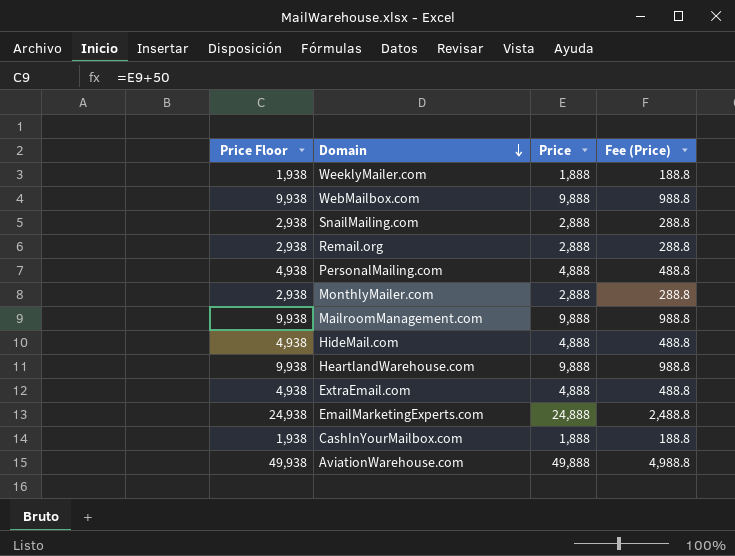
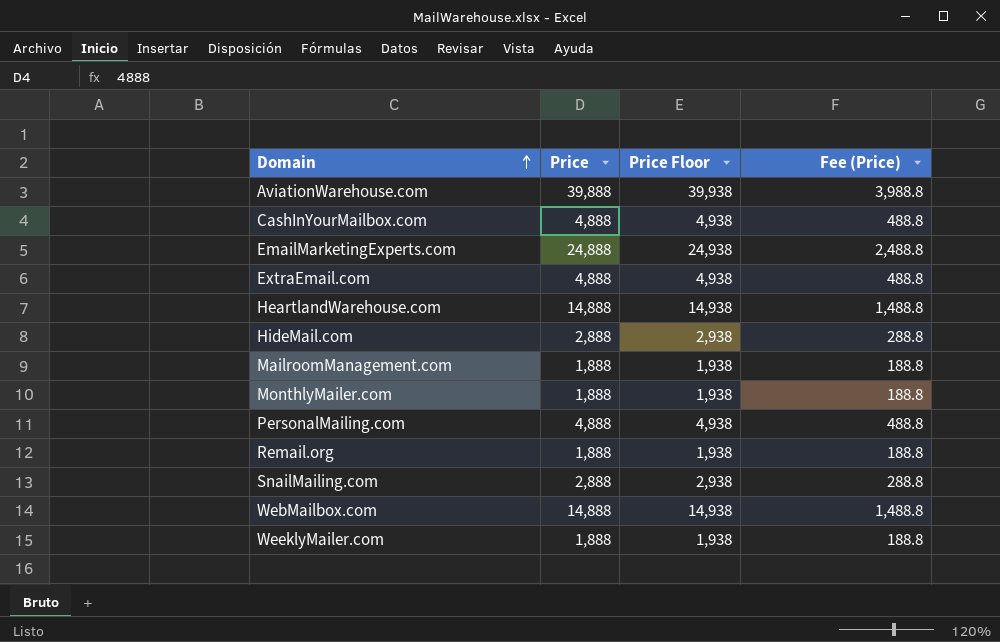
row order: Domain descending -> Domain ascending
column Price Floor | position: 1 -> 3
AviationWarehouse.com | Price: 49,888 -> 39,888
AviationWarehouse.com | Price Floor: 49,938 -> 39,938
AviationWarehouse.com | Fee (Price): 4,988.8 -> 3,988.8
CashInYourMailbox.com | Price: 1,888 -> 4,888
CashInYourMailbox.com | Price Floor: 1,938 -> 4,938
CashInYourMailbox.com | Fee (Price): 188.8 -> 488.8
HeartlandWarehouse.com | Price: 9,888 -> 14,888
HeartlandWarehouse.com | Price Floor: 9,938 -> 14,938
HeartlandWarehouse.com | Fee (Price): 988.8 -> 1,488.8
HideMail.com | Price: 4,888 -> 2,888
HideMail.com | Price Floor: 4,938 -> 2,938
HideMail.com | Fee (Price): 488.8 -> 288.8
MailroomManagement.com | Price: 9,888 -> 1,888
MailroomManagement.com | Price Floor: 9,938 -> 1,938
MailroomManagement.com | Fee (Price): 988.8 -> 188.8
MonthlyMailer.com | Price: 2,888 -> 1,888
MonthlyMailer.com | Price Floor: 2,938 -> 1,938
MonthlyMailer.com | Fee (Price): 288.8 -> 188.8
Remail.org | Price: 2,888 -> 1,888
Remail.org | Price Floor: 2,938 -> 1,938
Remail.org | Fee (Price): 288.8 -> 188.8
WebMailbox.com | Price: 9,888 -> 14,888
WebMailbox.com | Price Floor: 9,938 -> 14,938
WebMailbox.com | Fee (Price): 988.8 -> 1,488.8

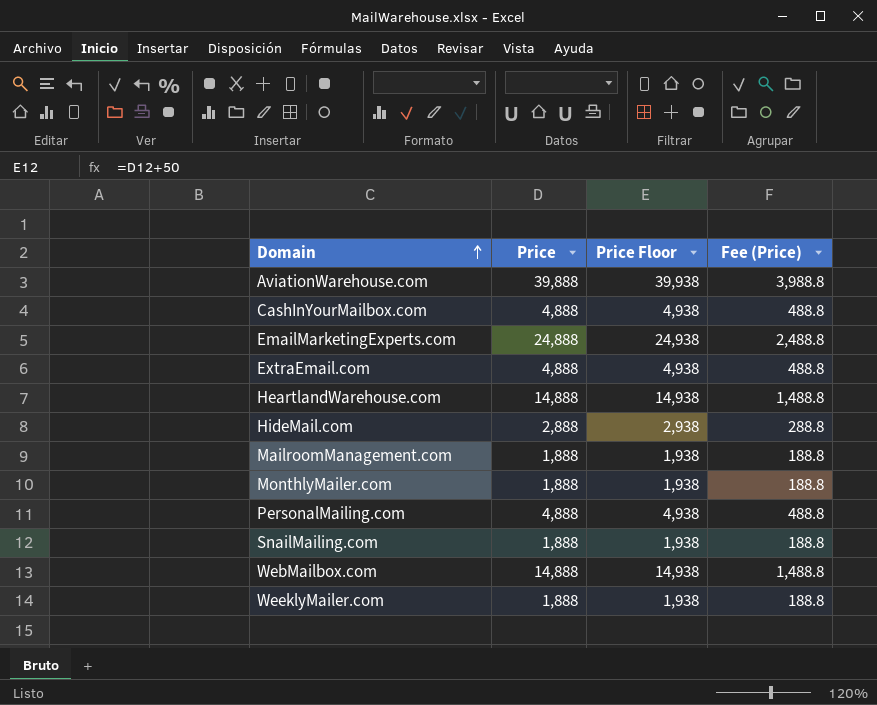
row Remail.org: 1,888 | 1,938 | 188.8 -> none
SnailMailing.com | Price: 2,888 -> 1,888
SnailMailing.com | Price Floor: 2,938 -> 1,938
SnailMailing.com | Fee (Price): 288.8 -> 188.8

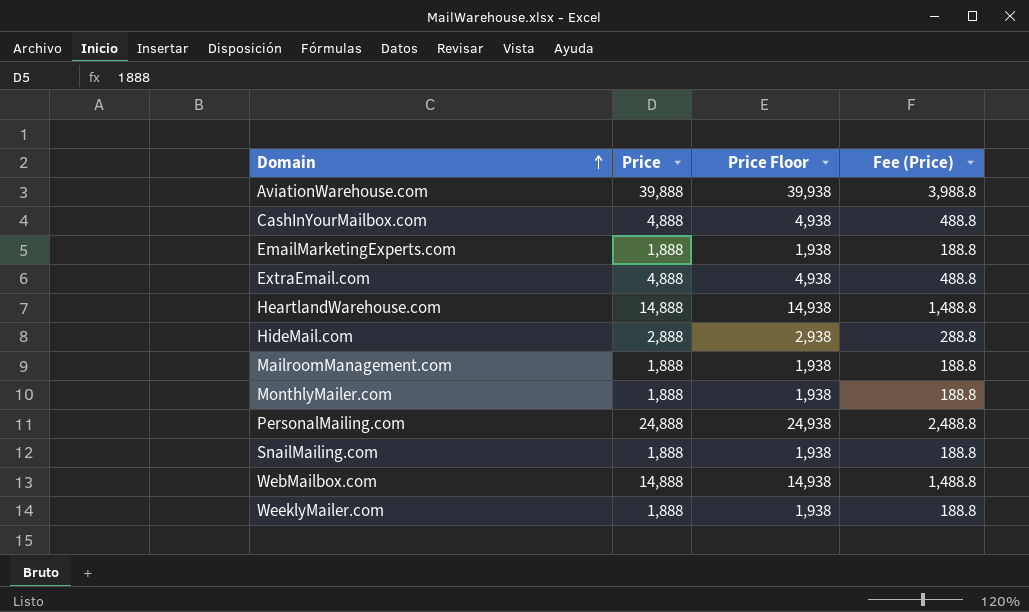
EmailMarketingExperts.com | Price: 24,888 -> 1,888
EmailMarketingExperts.com | Price Floor: 24,938 -> 1,938
EmailMarketingExperts.com | Fee (Price): 2,488.8 -> 188.8
PersonalMailing.com | Price: 4,888 -> 24,888
PersonalMailing.com | Price Floor: 4,938 -> 24,938
PersonalMailing.com | Fee (Price): 488.8 -> 2,488.8

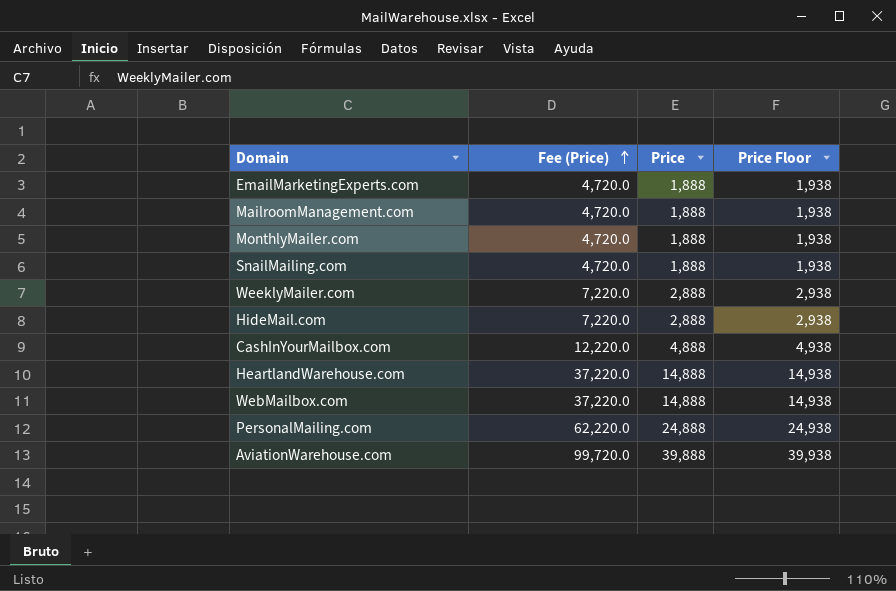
row order: Domain ascending -> Fee (Price) ascending
column Fee (Price) | formula: [Price] * 0.1 -> [Price] * 2.5
column Fee (Price) | position: 4 -> 2
row ExtraEmail.com: 4,888 | 4,938 | 488.8 -> none
WeeklyMailer.com | Price: 1,888 -> 2,888
WeeklyMailer.com | Price Floor: 1,938 -> 2,938

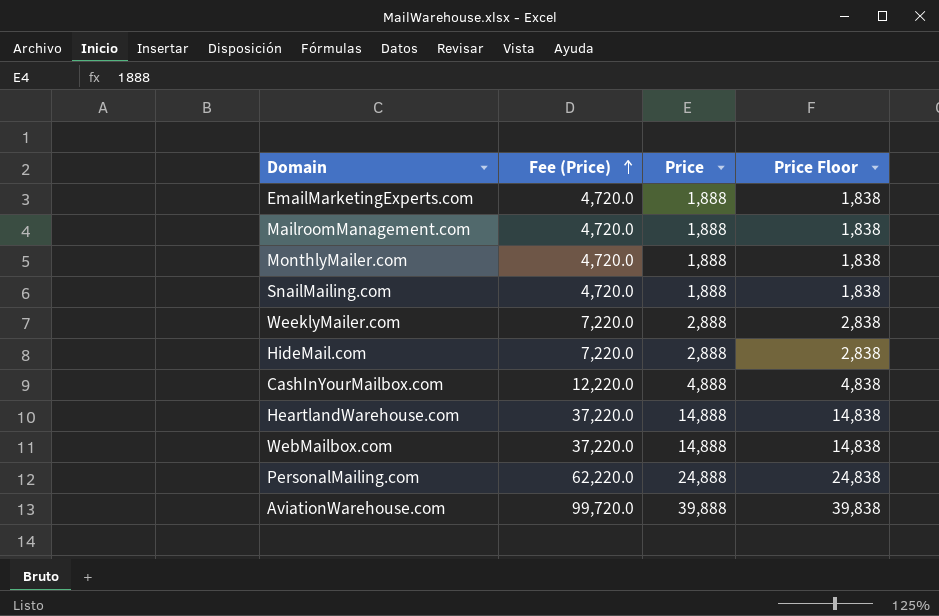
column Price Floor | formula: [Price] + 50 -> [Price] - 50

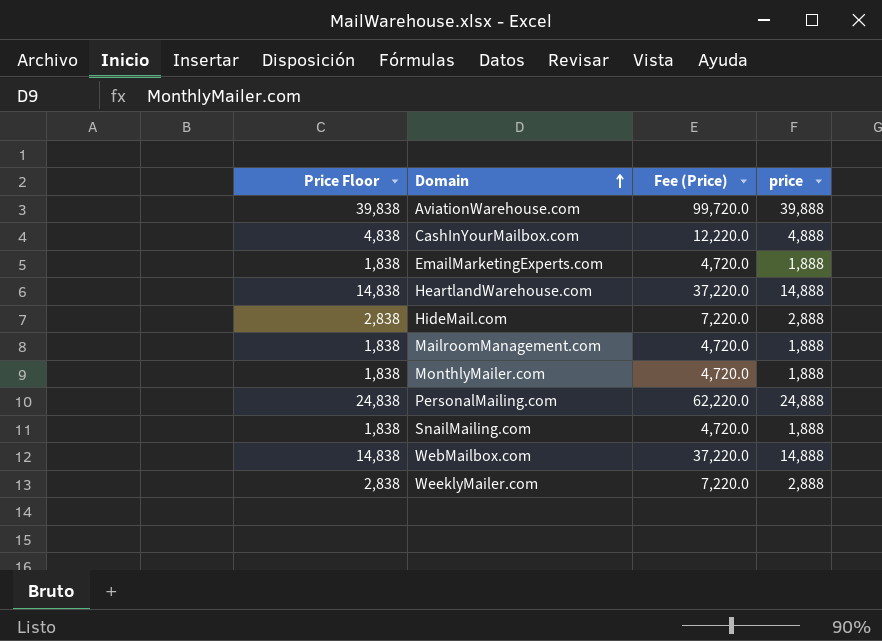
row order: Fee (Price) ascending -> Domain ascending
column Price Floor | position: 4 -> 1
column name: Price -> price

